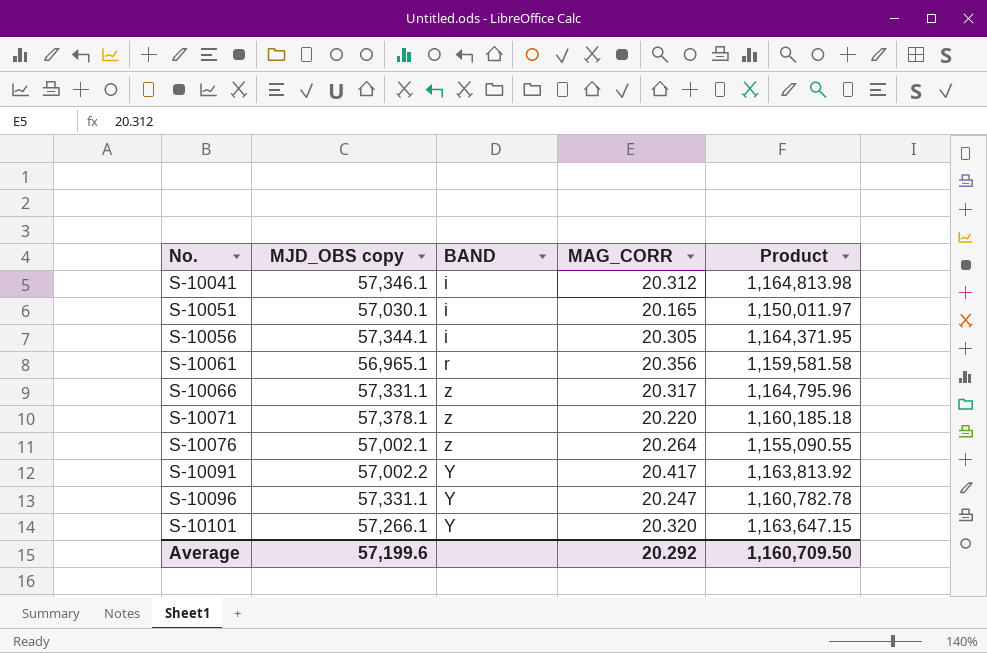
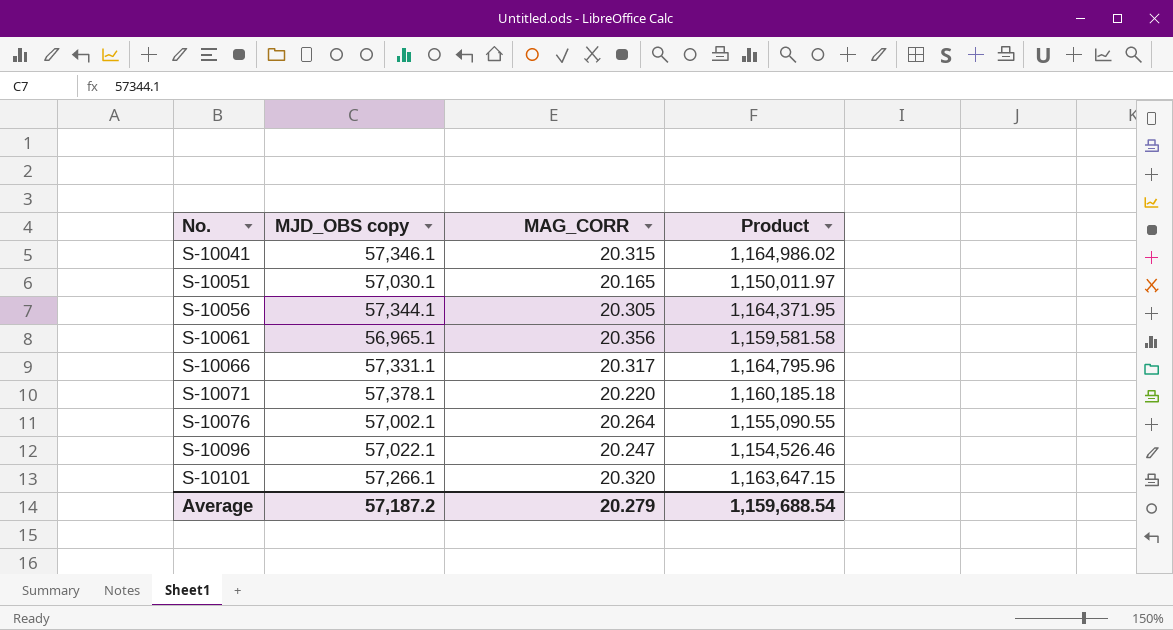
column BAND | position: 3 -> none
row S-10091: 57,002.2 | Y | 20.417 | 1,163,813.92 -> none
S-10041 | MAG_CORR: 20.312 -> 20.315
S-10041 | Product: 1,164,813.98 -> 1,164,986.02
S-10096 | MJD_OBS copy: 57,331.1 -> 57,022.1
S-10096 | Product: 1,160,782.78 -> 1,154,526.46
Average | MJD_OBS copy: 57,199.6 -> 57,187.2
Average | MAG_CORR: 20.292 -> 20.279
Average | Product: 1,160,709.50 -> 1,159,688.54

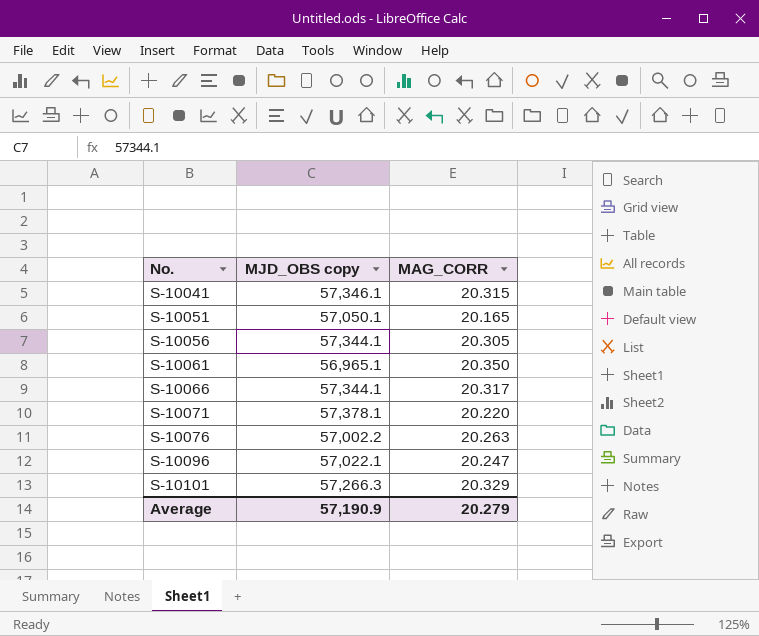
column Product | formula: [MJD_OBS copy] * [MAG_CORR] -> none
S-10051 | MJD_OBS copy: 57,030.1 -> 57,050.1
S-10061 | MAG_CORR: 20.356 -> 20.350
S-10066 | MJD_OBS copy: 57,331.1 -> 57,344.1
S-10076 | MJD_OBS copy: 57,002.1 -> 57,002.2
S-10076 | MAG_CORR: 20.264 -> 20.263
S-10101 | MJD_OBS copy: 57,266.1 -> 57,266.3
S-10101 | MAG_CORR: 20.320 -> 20.329
Average | MJD_OBS copy: 57,187.2 -> 57,190.9

